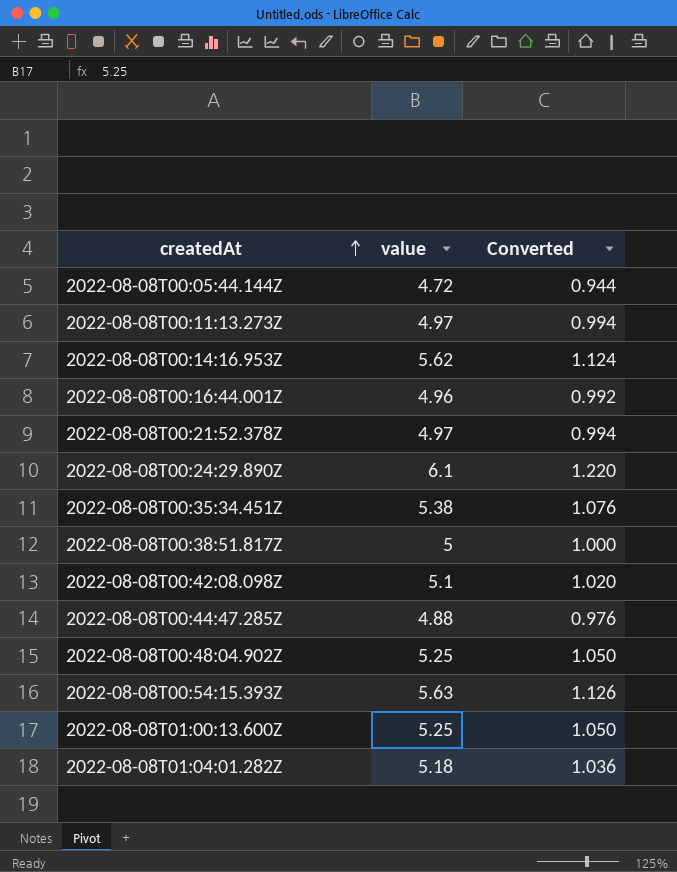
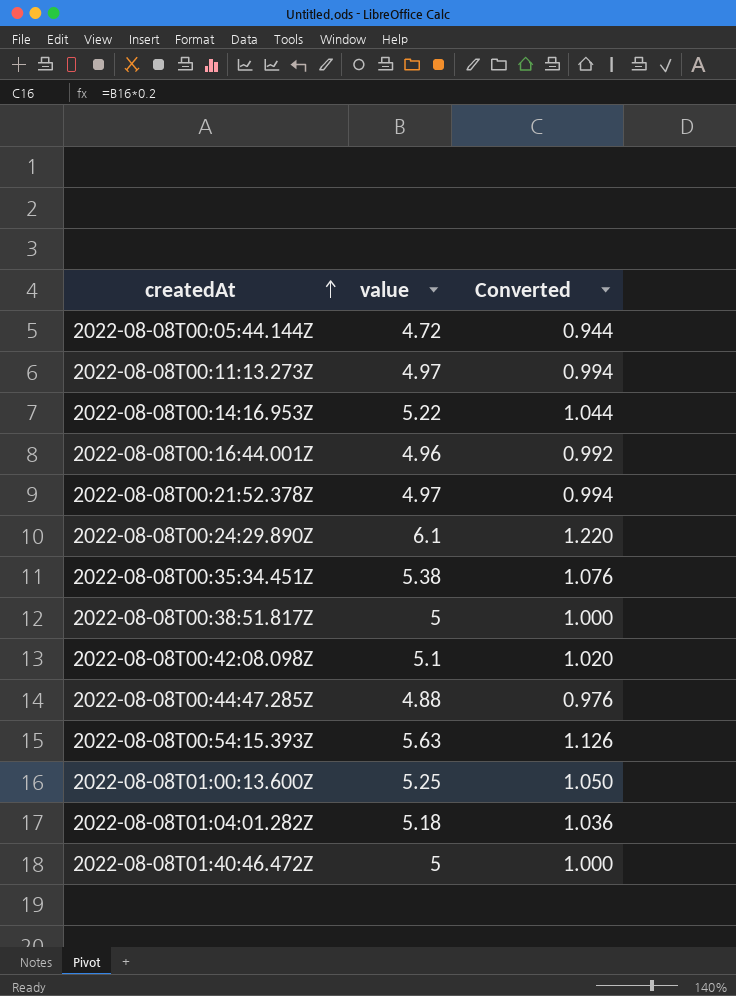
row 2022-08-08T00:48:04.902Z: 5.25 | 1.050 -> none
2022-08-08T00:14:16.953Z | value: 5.62 -> 5.22
2022-08-08T00:14:16.953Z | Converted: 1.124 -> 1.044
row 2022-08-08T01:40:46.472Z: none -> 5 | 1.000

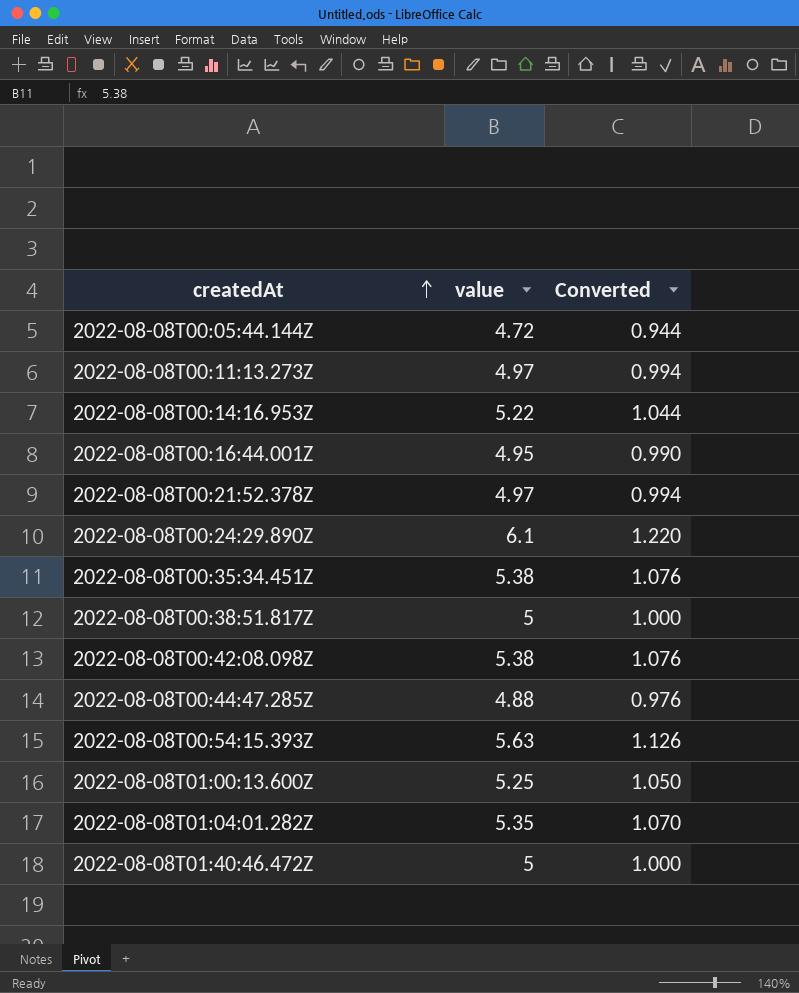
2022-08-08T00:16:44.001Z | value: 4.96 -> 4.95
2022-08-08T00:16:44.001Z | Converted: 0.992 -> 0.990
2022-08-08T00:42:08.098Z | value: 5.1 -> 5.38
2022-08-08T00:42:08.098Z | Converted: 1.020 -> 1.076
2022-08-08T01:04:01.282Z | value: 5.18 -> 5.35
2022-08-08T01:04:01.282Z | Converted: 1.036 -> 1.070

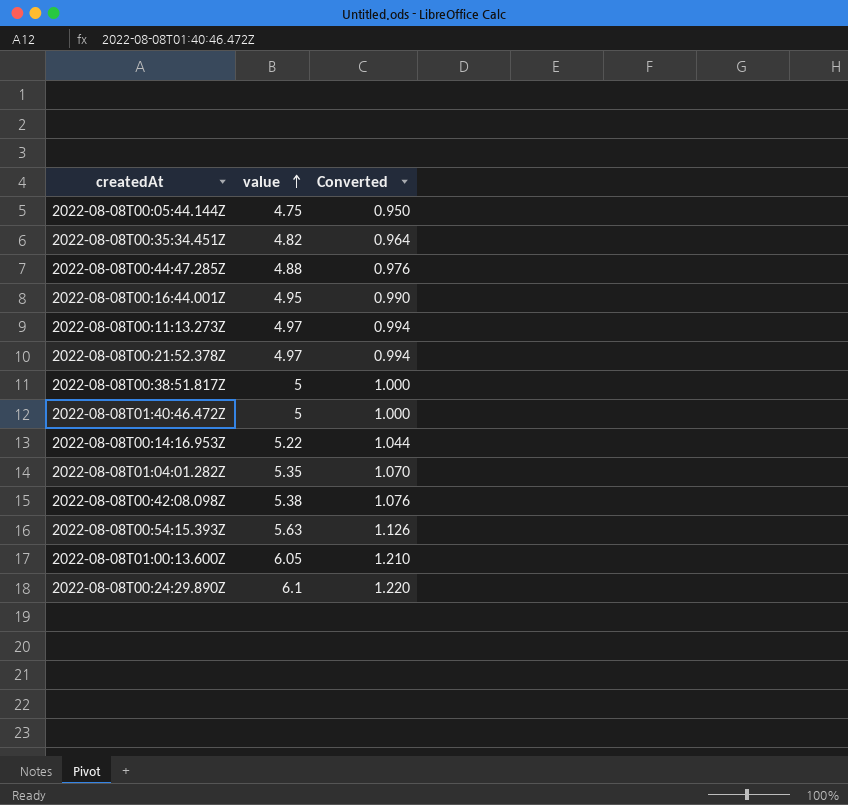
row order: createdAt ascending -> value ascending
2022-08-08T00:05:44.144Z | value: 4.72 -> 4.75
2022-08-08T00:05:44.144Z | Converted: 0.944 -> 0.950
2022-08-08T00:35:34.451Z | value: 5.38 -> 4.82
2022-08-08T00:35:34.451Z | Converted: 1.076 -> 0.964
2022-08-08T01:00:13.600Z | value: 5.25 -> 6.05
2022-08-08T01:00:13.600Z | Converted: 1.050 -> 1.210

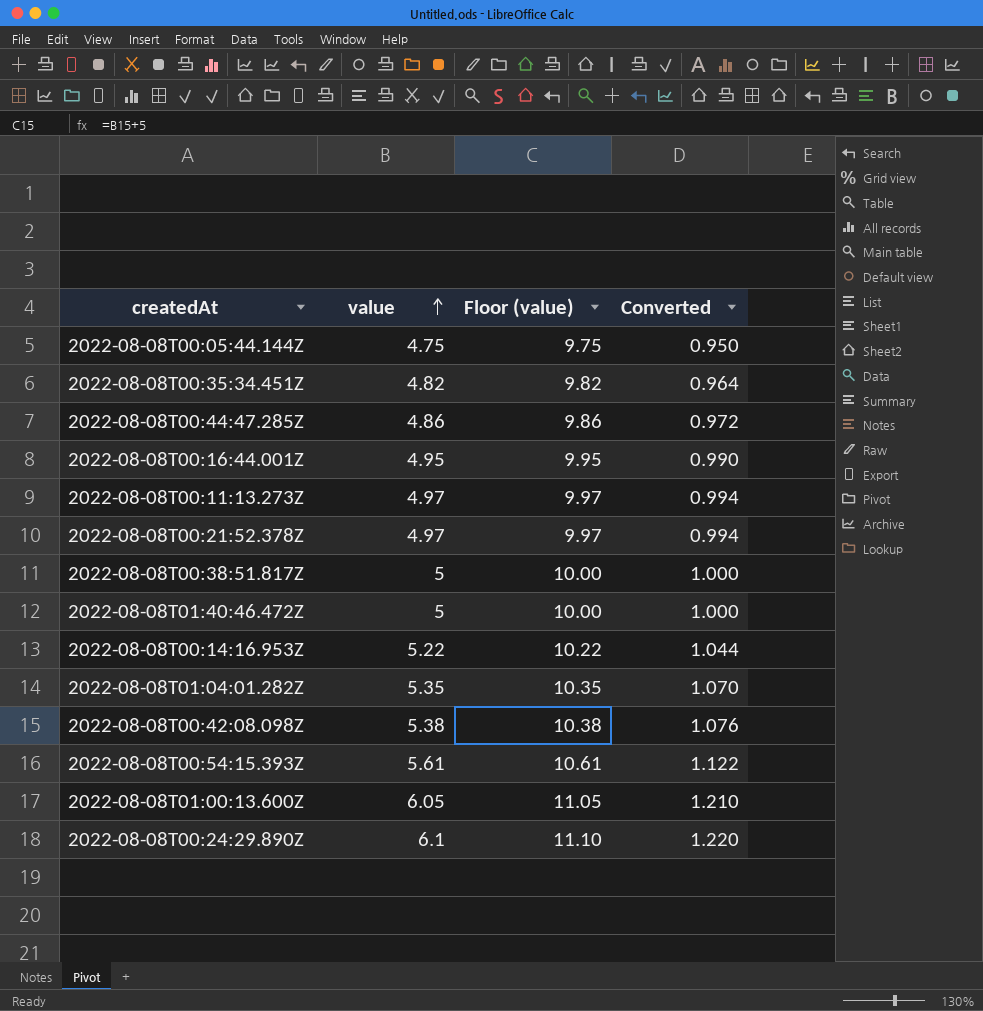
column Floor (value) | formula: none -> [value] + 5
2022-08-08T00:44:47.285Z | value: 4.88 -> 4.86
2022-08-08T00:44:47.285Z | Converted: 0.976 -> 0.972
2022-08-08T00:54:15.393Z | value: 5.63 -> 5.61
2022-08-08T00:54:15.393Z | Converted: 1.126 -> 1.122

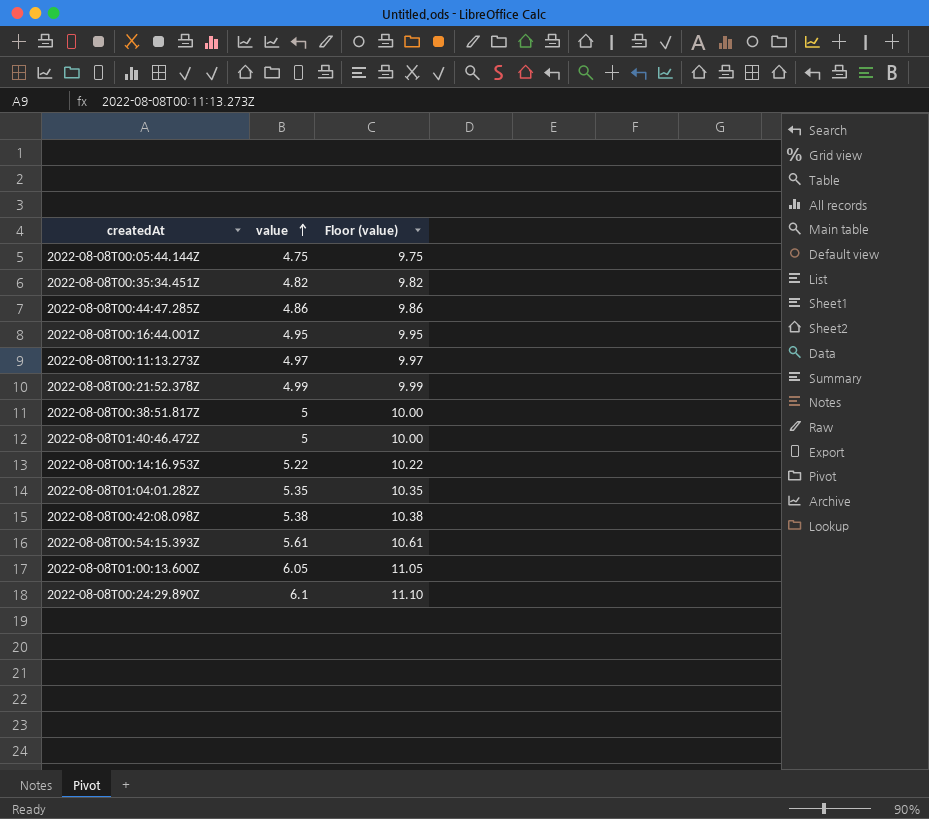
column Converted | formula: [value] * 0.2 -> none
2022-08-08T00:21:52.378Z | value: 4.97 -> 4.99
2022-08-08T00:21:52.378Z | Floor (value): 9.97 -> 9.99

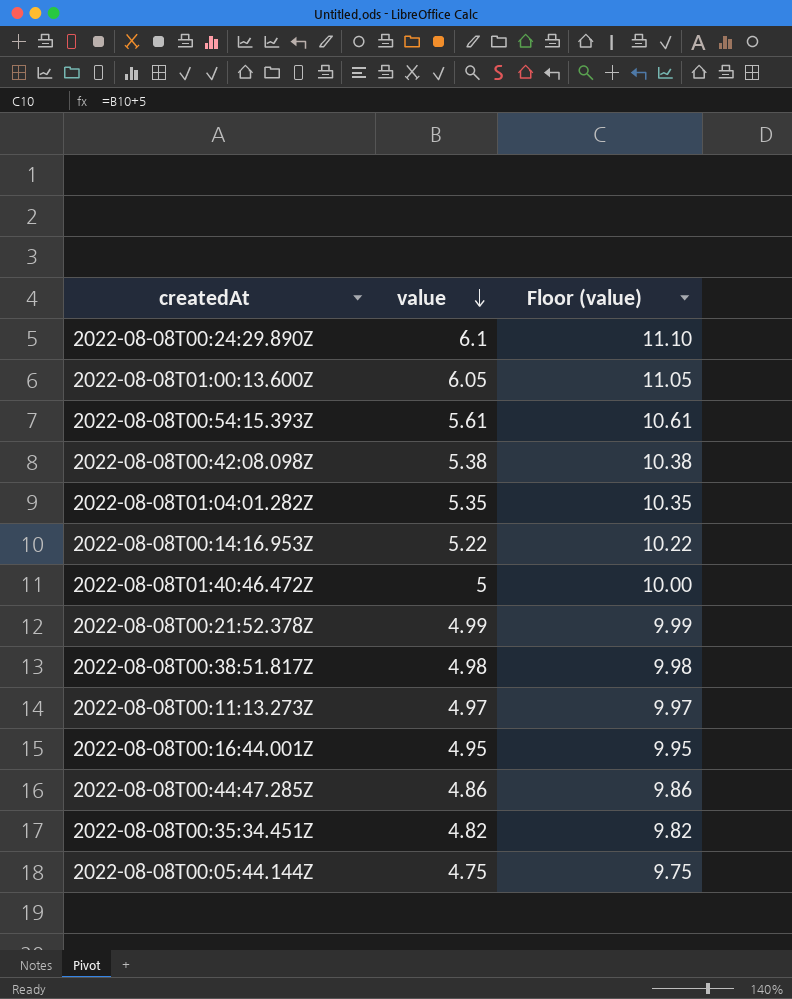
row order: value ascending -> value descending
2022-08-08T00:38:51.817Z | value: 5 -> 4.98
2022-08-08T00:38:51.817Z | Floor (value): 10.00 -> 9.98

